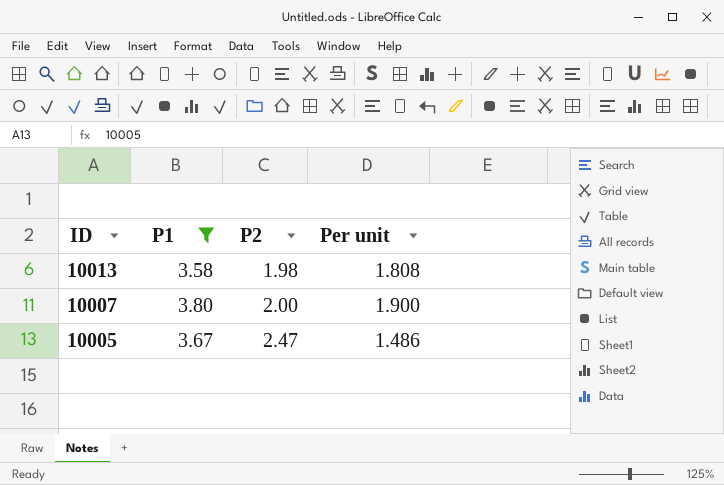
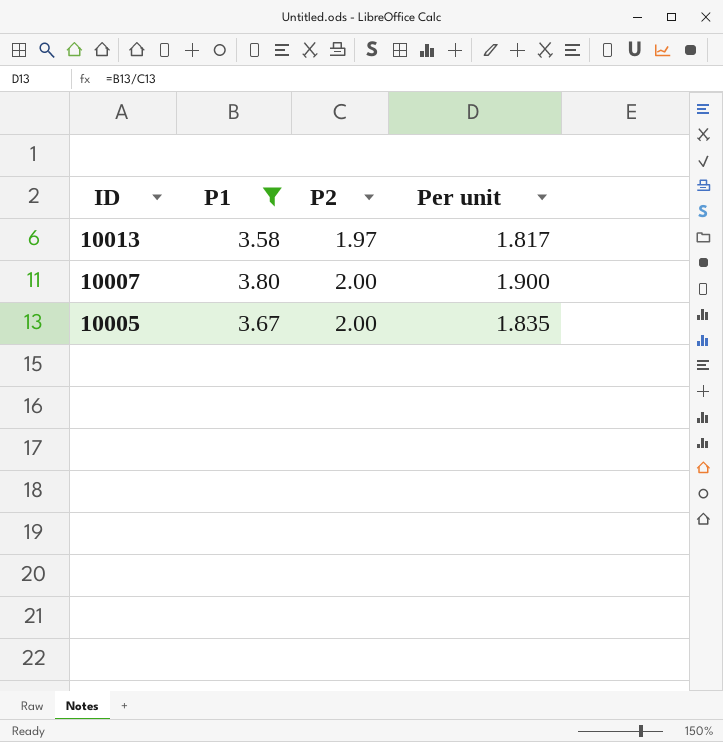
10013 | P2: 1.98 -> 1.97
10013 | Per unit: 1.808 -> 1.817
10005 | P2: 2.47 -> 2.00
10005 | Per unit: 1.486 -> 1.835

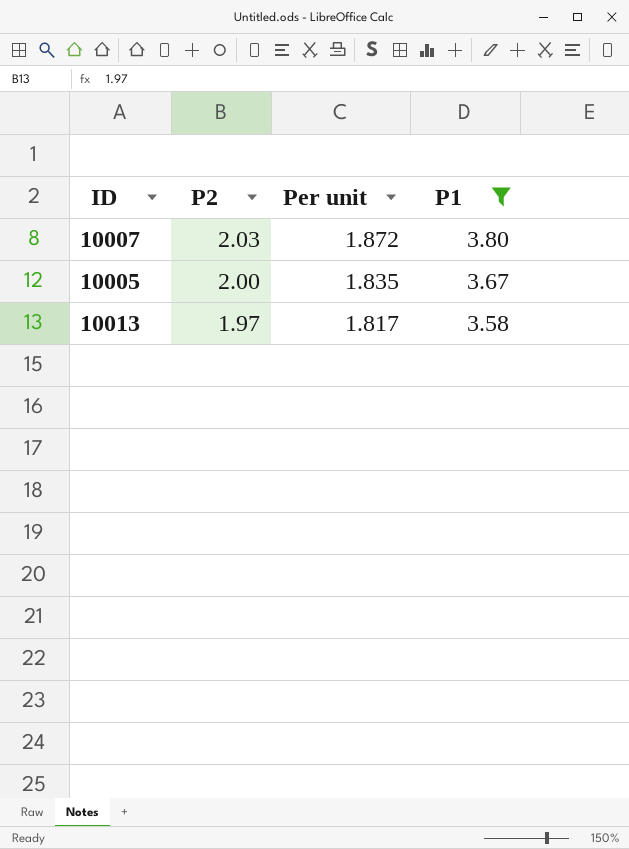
row order: ID descending -> P2 descending
column P1 | position: 2 -> 4
10007 | P2: 2.00 -> 2.03
10007 | Per unit: 1.900 -> 1.872

